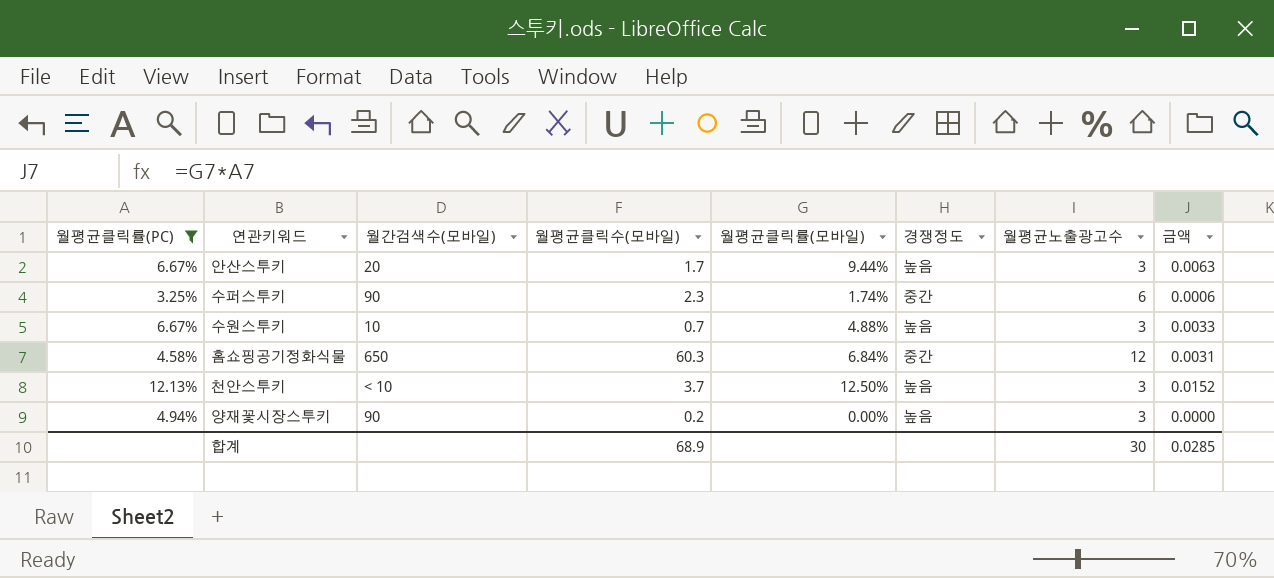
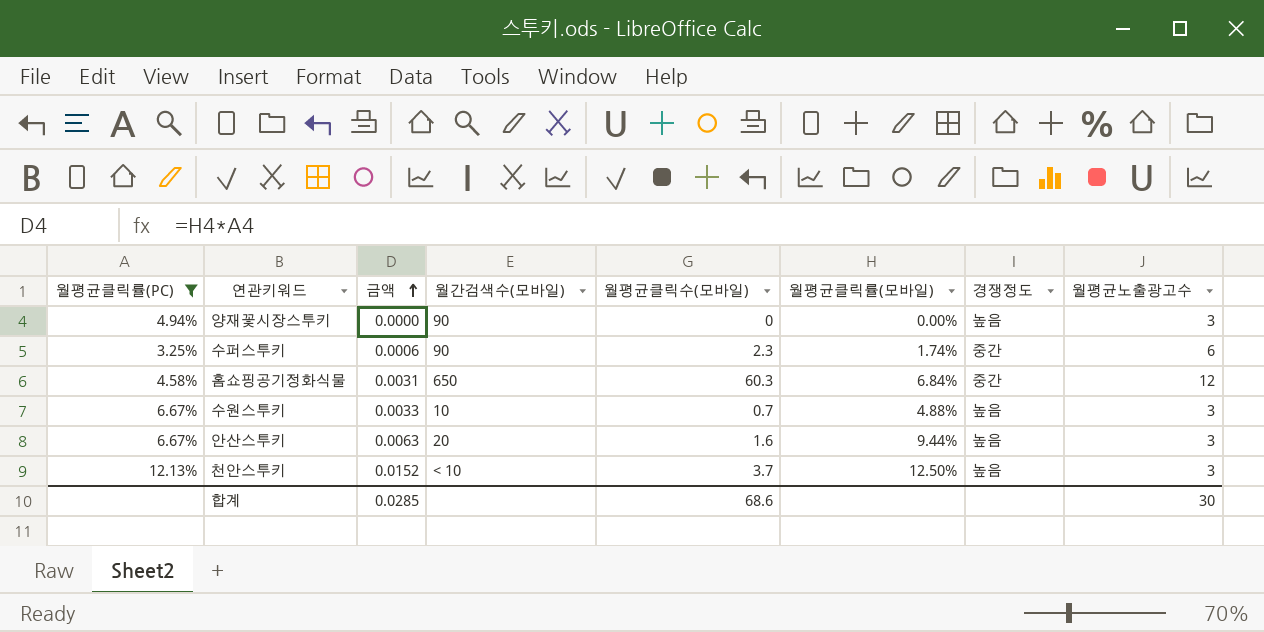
row order: none -> 금액 ascending
column 금액 | position: 8 -> 3
양재꽃시장스투키 | 월평균클릭수(모바일): 0.2 -> 0
안산스투키 | 월평균클릭수(모바일): 1.7 -> 1.6
합계 | 월평균클릭수(모바일): 68.9 -> 68.6

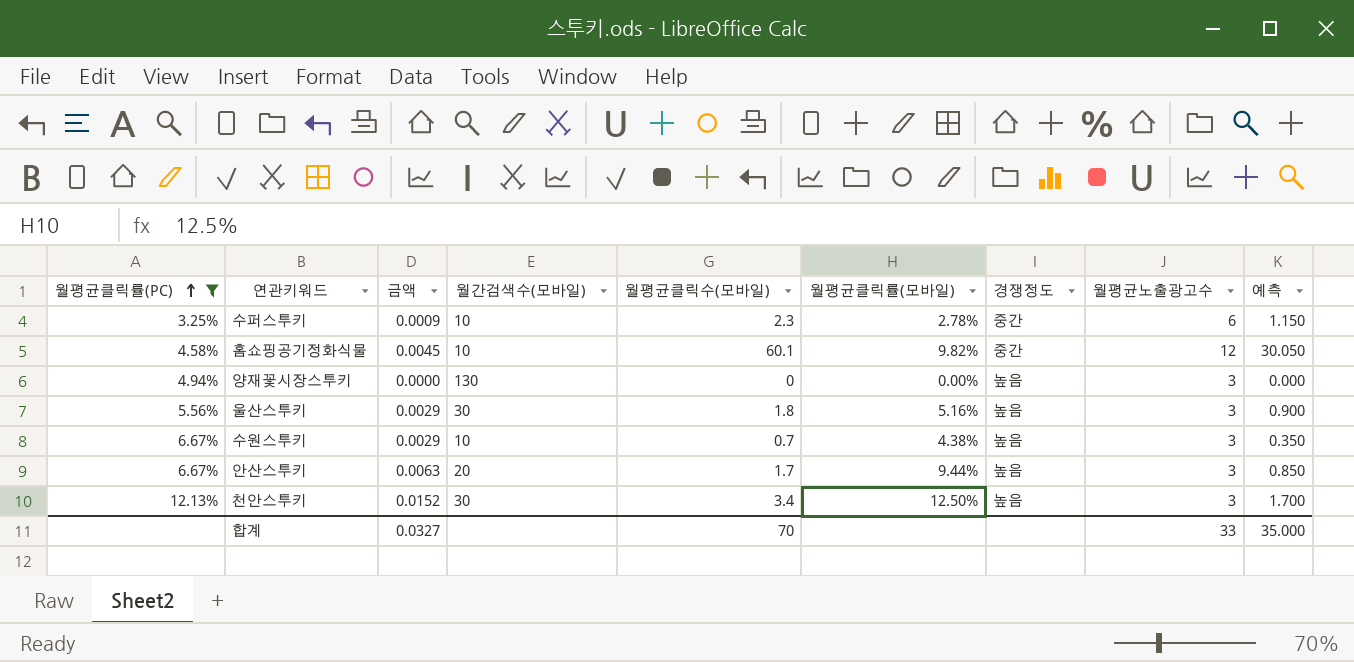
row order: 금액 ascending -> 월평균클릭률(PC) ascending
column 예측 | formula: none -> [월평균클릭수(모바일)] * 0.5
수퍼스투키 | 금액: 0.0006 -> 0.0009
수퍼스투키 | 월간검색수(모바일): 90 -> 10
수퍼스투키 | 월평균클릭률(모바일): 1.74% -> 2.78%
홈쇼핑공기정화식물 | 금액: 0.0031 -> 0.0045
홈쇼핑공기정화식물 | 월간검색수(모바일): 650 -> 10
홈쇼핑공기정화식물 | 월평균클릭수(모바일): 60.3 -> 60.1
홈쇼핑공기정화식물 | 월평균클릭률(모바일): 6.84% -> 9.82%
양재꽃시장스투키 | 월간검색수(모바일): 90 -> 130
row 울산스투키: none -> 5.56% | 0.0029 | 30 | 1.8 | 5.16% | 높음 | 3 | 0.900
수원스투키 | 금액: 0.0033 -> 0.0029
수원스투키 | 월평균클릭률(모바일): 4.88% -> 4.38%
안산스투키 | 월평균클릭수(모바일): 1.6 -> 1.7
천안스투키 | 월간검색수(모바일): < 10 -> 30
천안스투키 | 월평균클릭수(모바일): 3.7 -> 3.4
합계 | 금액: 0.0285 -> 0.0327
합계 | 월평균클릭수(모바일): 68.6 -> 70
합계 | 월평균노출광고수: 30 -> 33

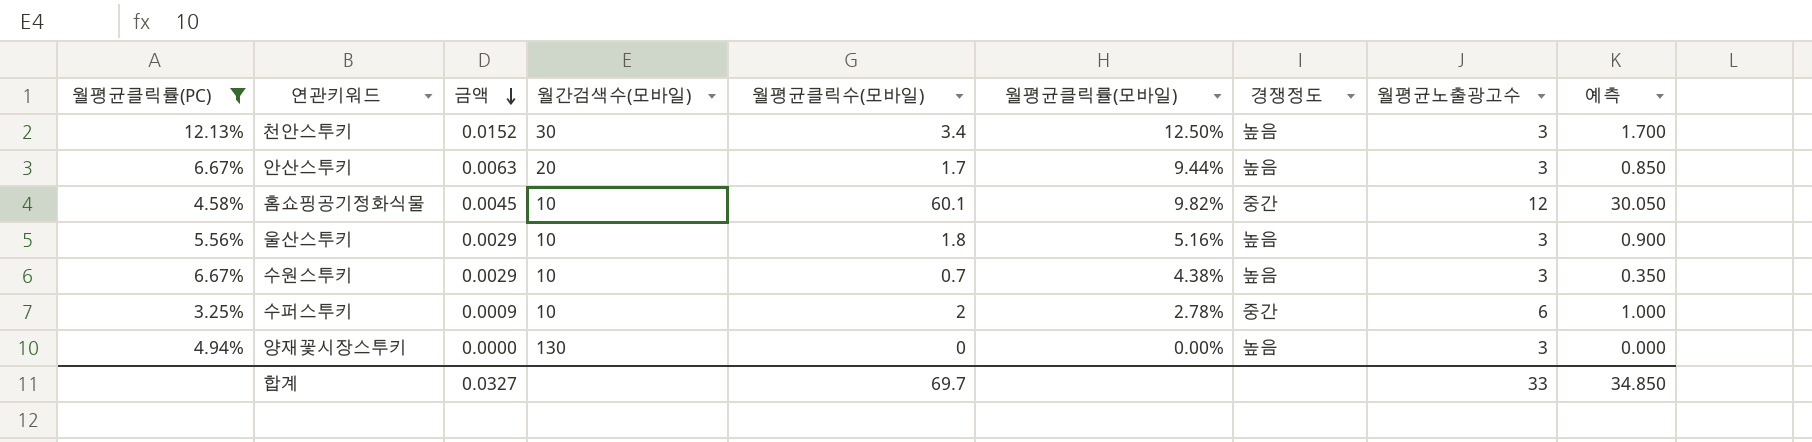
row order: 월평균클릭률(PC) ascending -> 금액 descending
울산스투키 | 월간검색수(모바일): 30 -> 10
수퍼스투키 | 월평균클릭수(모바일): 2.3 -> 2
수퍼스투키 | 예측: 1.150 -> 1.000
합계 | 월평균클릭수(모바일): 70 -> 69.7
합계 | 예측: 35.000 -> 34.850

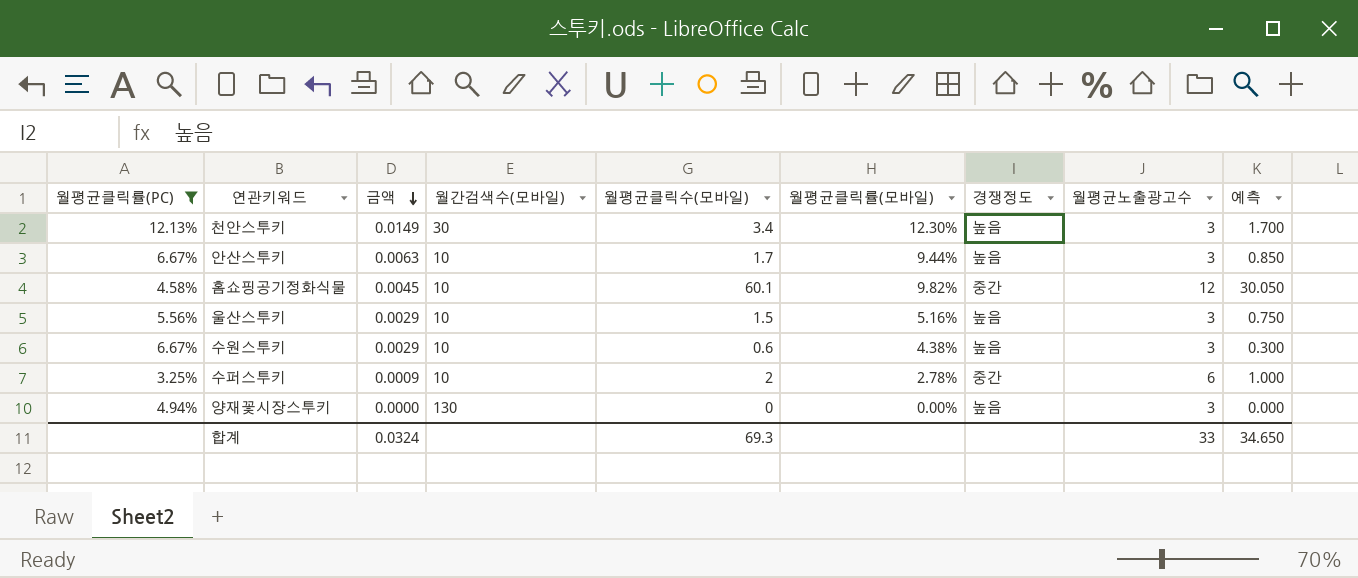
천안스투키 | 금액: 0.0152 -> 0.0149
천안스투키 | 월평균클릭률(모바일): 12.50% -> 12.30%
안산스투키 | 월간검색수(모바일): 20 -> 10
울산스투키 | 월평균클릭수(모바일): 1.8 -> 1.5
울산스투키 | 예측: 0.900 -> 0.750
수원스투키 | 월평균클릭수(모바일): 0.7 -> 0.6
수원스투키 | 예측: 0.350 -> 0.300
합계 | 금액: 0.0327 -> 0.0324
합계 | 월평균클릭수(모바일): 69.7 -> 69.3
합계 | 예측: 34.850 -> 34.650

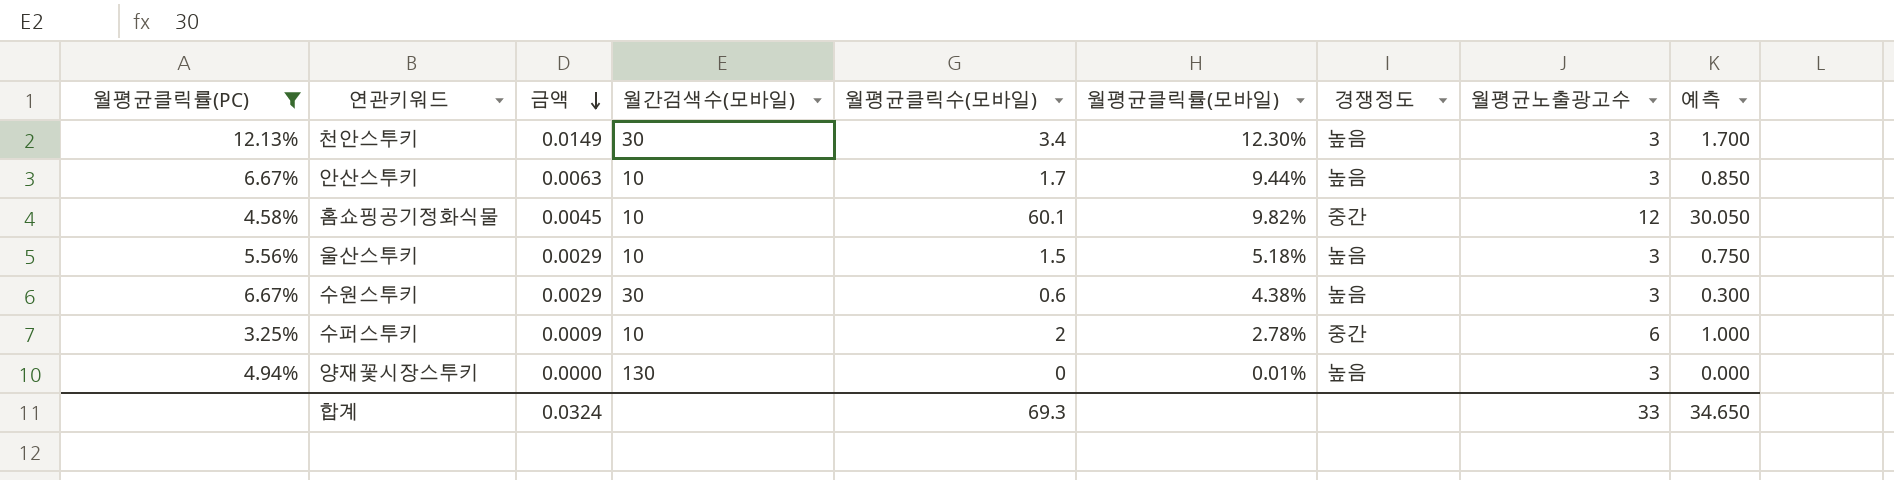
울산스투키 | 월평균클릭률(모바일): 5.16% -> 5.18%
수원스투키 | 월간검색수(모바일): 10 -> 30
양재꽃시장스투키 | 월평균클릭률(모바일): 0.00% -> 0.01%

